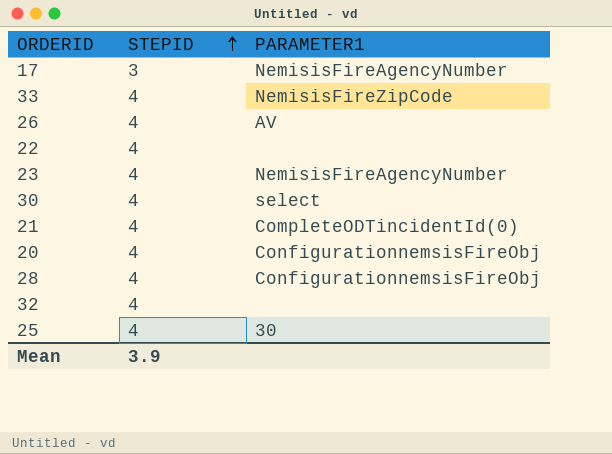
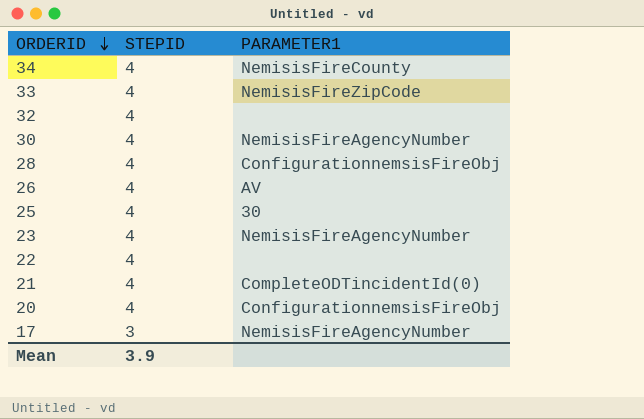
row order: STEPID ascending -> ORDERID descending
row 34: none -> 4 | NemisisFireCounty
30 | PARAMETER1: select -> NemisisFireAgencyNumber

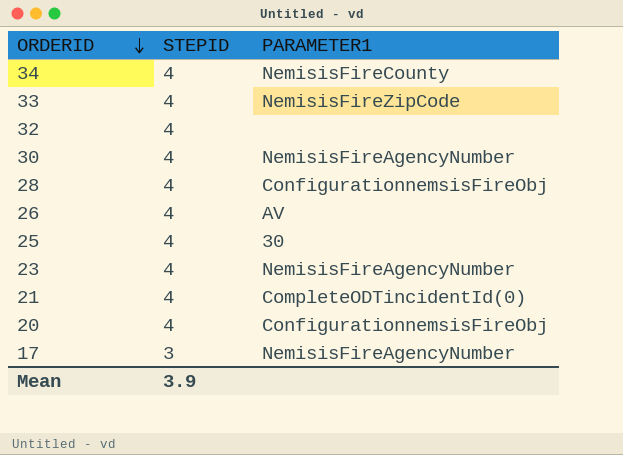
row 22: 4 | none -> none

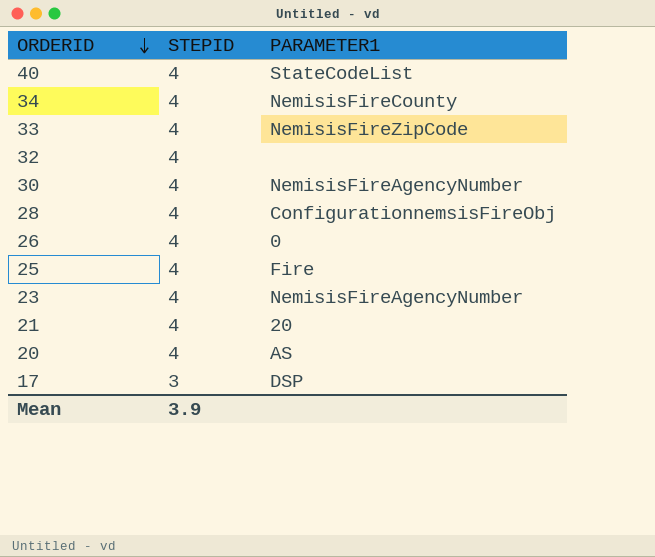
row 40: none -> 4 | StateCodeList
26 | PARAMETER1: AV -> 0
25 | PARAMETER1: 30 -> Fire
21 | PARAMETER1: CompleteODTincidentId(0) -> 20
20 | PARAMETER1: ConfigurationnemsisFireObj -> AS
17 | PARAMETER1: NemisisFireAgencyNumber -> DSP

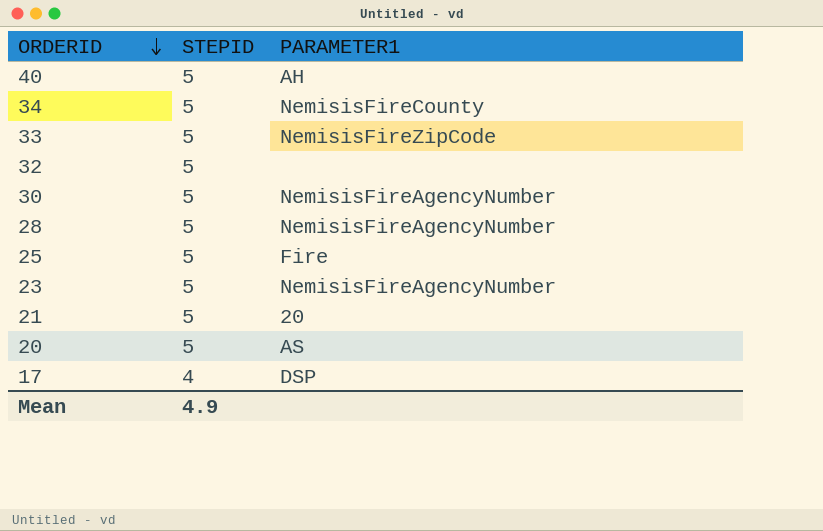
row 26: 4 | 0 -> none
40 | STEPID: 4 -> 5
40 | PARAMETER1: StateCodeList -> AH
34 | STEPID: 4 -> 5
33 | STEPID: 4 -> 5
32 | STEPID: 4 -> 5
30 | STEPID: 4 -> 5
28 | STEPID: 4 -> 5
28 | PARAMETER1: ConfigurationnemsisFireObj -> NemisisFireAgencyNumber
25 | STEPID: 4 -> 5
23 | STEPID: 4 -> 5
21 | STEPID: 4 -> 5
20 | STEPID: 4 -> 5
17 | STEPID: 3 -> 4
Mean | STEPID: 3.9 -> 4.9

